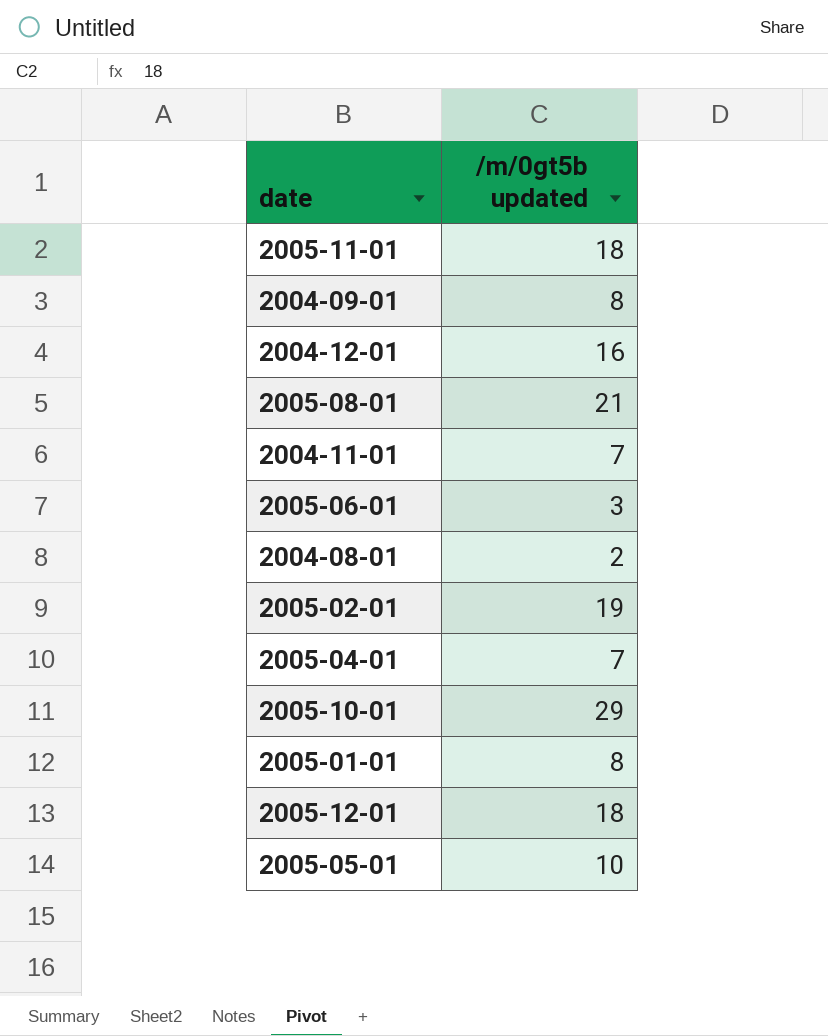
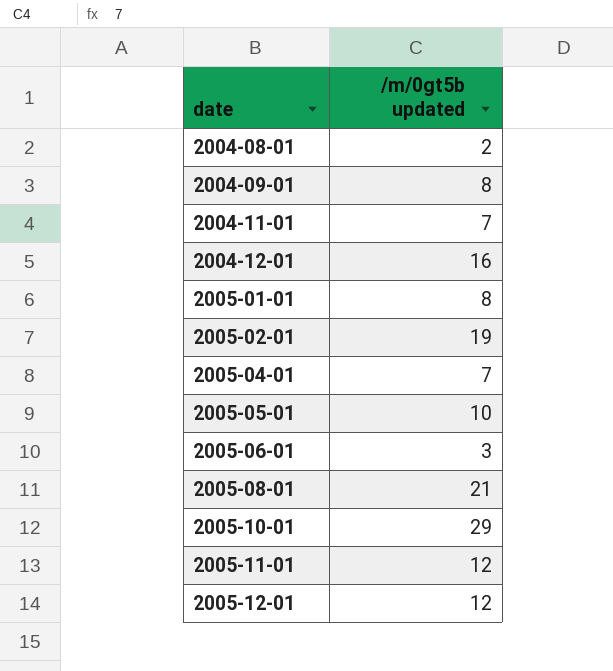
row order: none -> date ascending
2005-11-01 | /m/0gt5b updated: 18 -> 12
2005-12-01 | /m/0gt5b updated: 18 -> 12

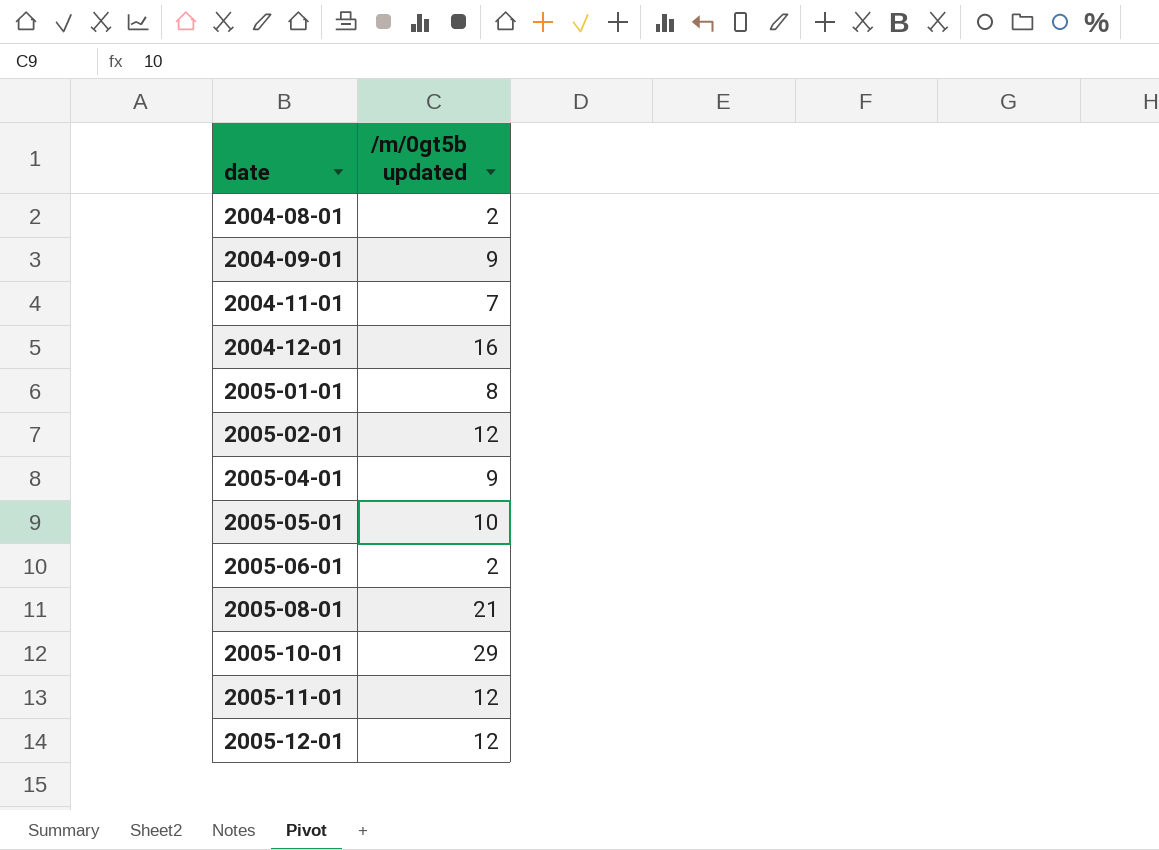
2004-09-01 | /m/0gt5b updated: 8 -> 9
2005-02-01 | /m/0gt5b updated: 19 -> 12
2005-04-01 | /m/0gt5b updated: 7 -> 9
2005-06-01 | /m/0gt5b updated: 3 -> 2

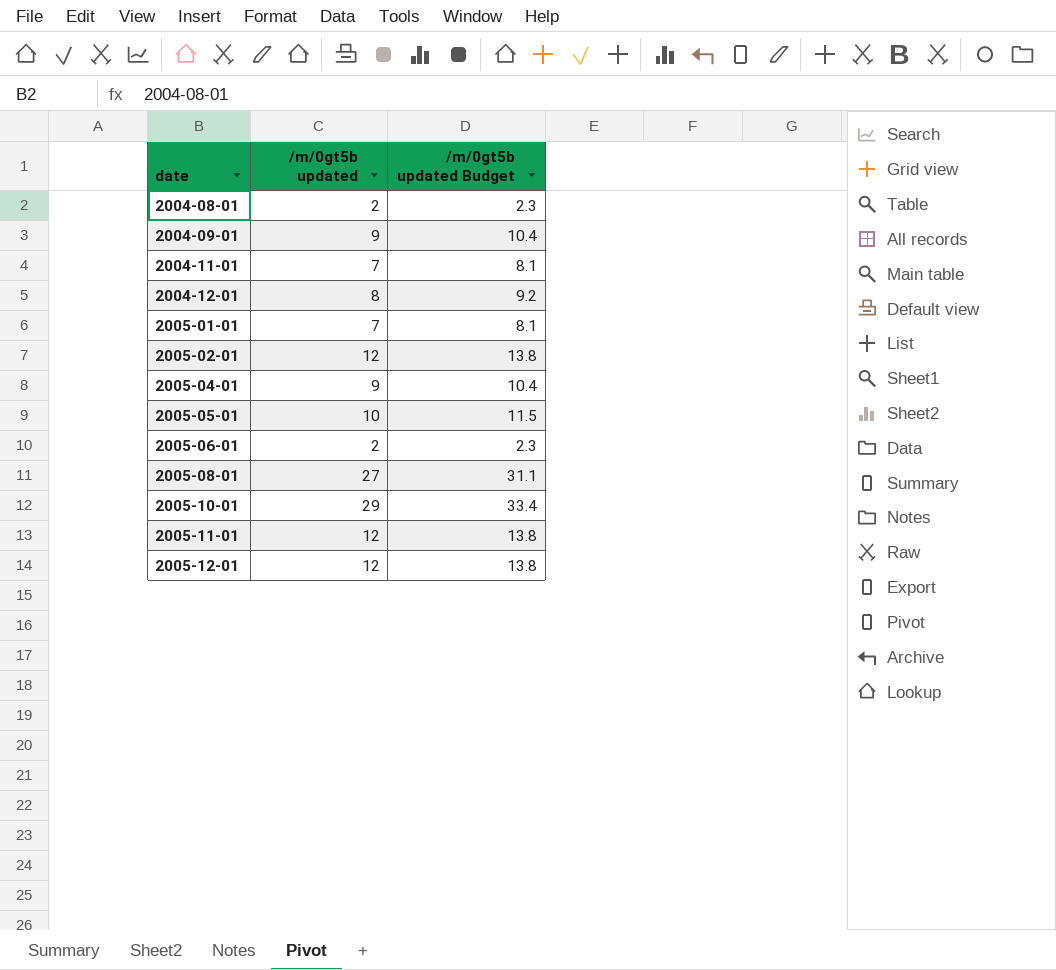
column /m/0gt5b updated Budget | formula: none -> [/m/0gt5b updated] * 1.15
2004-12-01 | /m/0gt5b updated: 16 -> 8
2005-01-01 | /m/0gt5b updated: 8 -> 7
2005-08-01 | /m/0gt5b updated: 21 -> 27

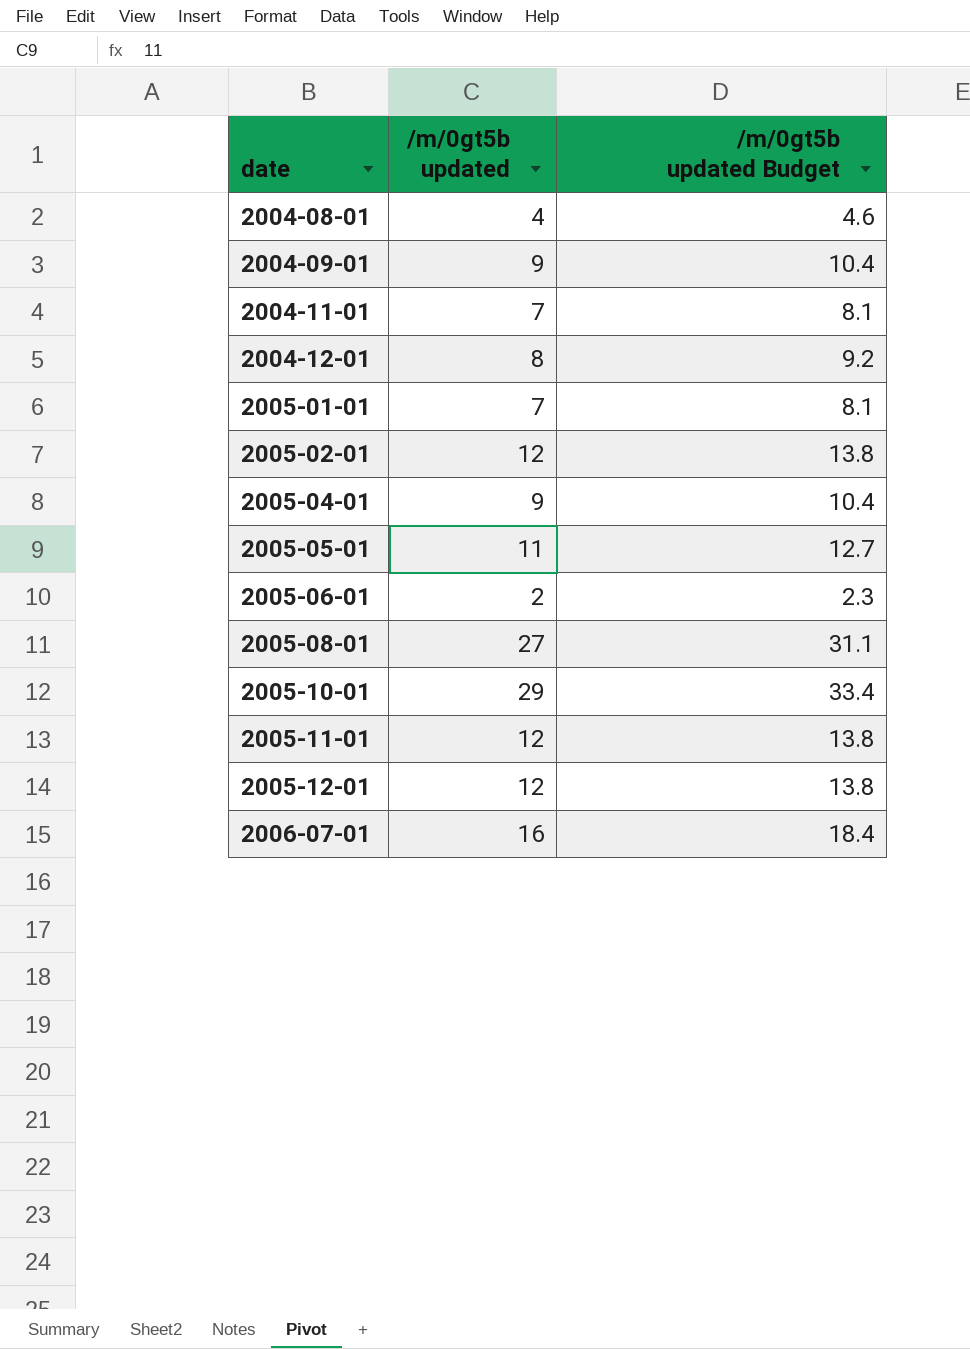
2004-08-01 | /m/0gt5b updated: 2 -> 4
2004-08-01 | /m/0gt5b updated Budget: 2.3 -> 4.6
2005-05-01 | /m/0gt5b updated: 10 -> 11
2005-05-01 | /m/0gt5b updated Budget: 11.5 -> 12.7
row 2006-07-01: none -> 16 | 18.4

